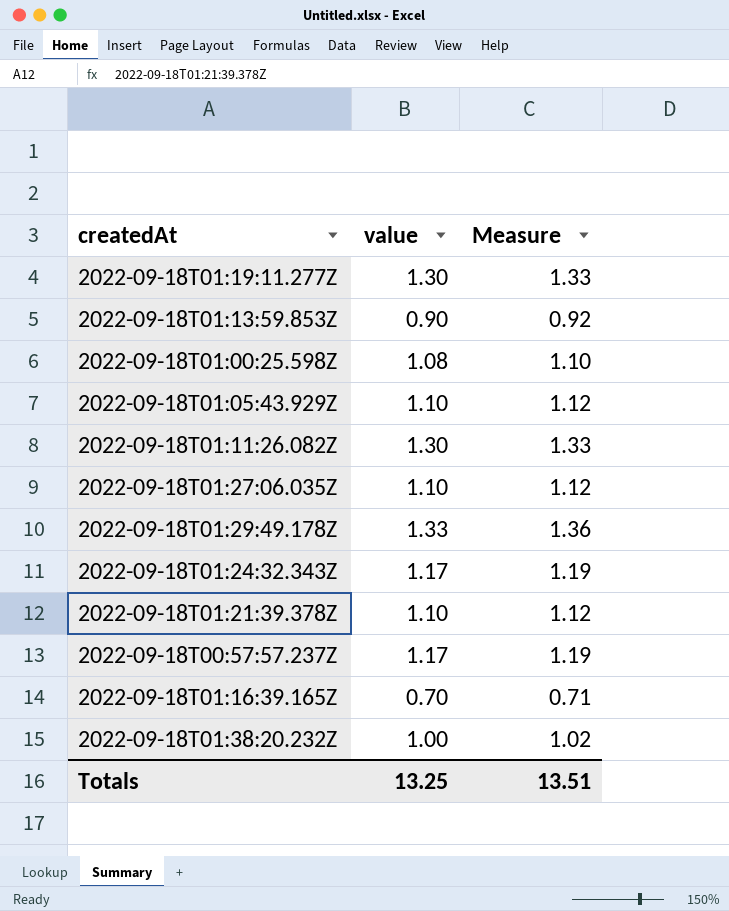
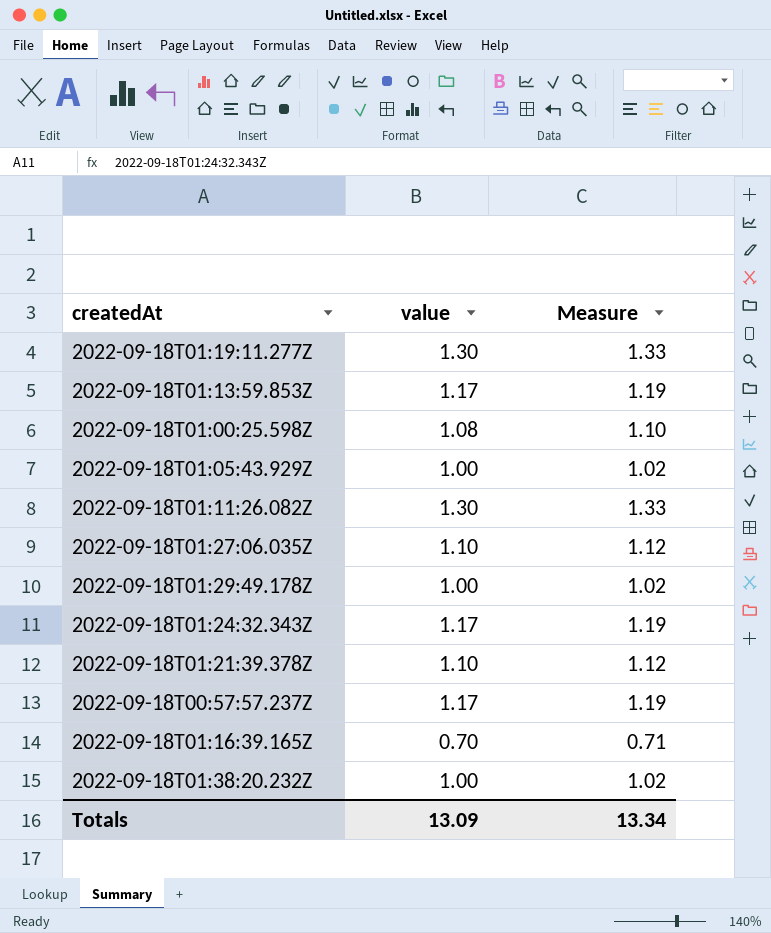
2022-09-18T01:13:59.853Z | value: 0.90 -> 1.17
2022-09-18T01:13:59.853Z | Measure: 0.92 -> 1.19
2022-09-18T01:05:43.929Z | value: 1.10 -> 1.00
2022-09-18T01:05:43.929Z | Measure: 1.12 -> 1.02
2022-09-18T01:29:49.178Z | value: 1.33 -> 1.00
2022-09-18T01:29:49.178Z | Measure: 1.36 -> 1.02
Totals | value: 13.25 -> 13.09
Totals | Measure: 13.51 -> 13.34

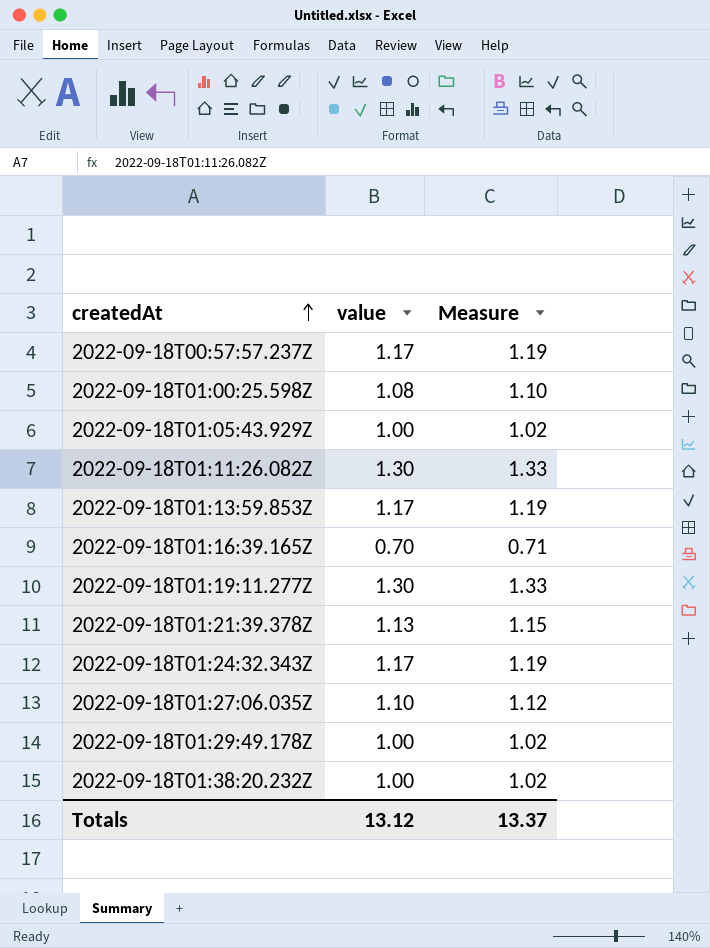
row order: none -> createdAt ascending
2022-09-18T01:21:39.378Z | value: 1.10 -> 1.13
2022-09-18T01:21:39.378Z | Measure: 1.12 -> 1.15
Totals | value: 13.09 -> 13.12
Totals | Measure: 13.34 -> 13.37

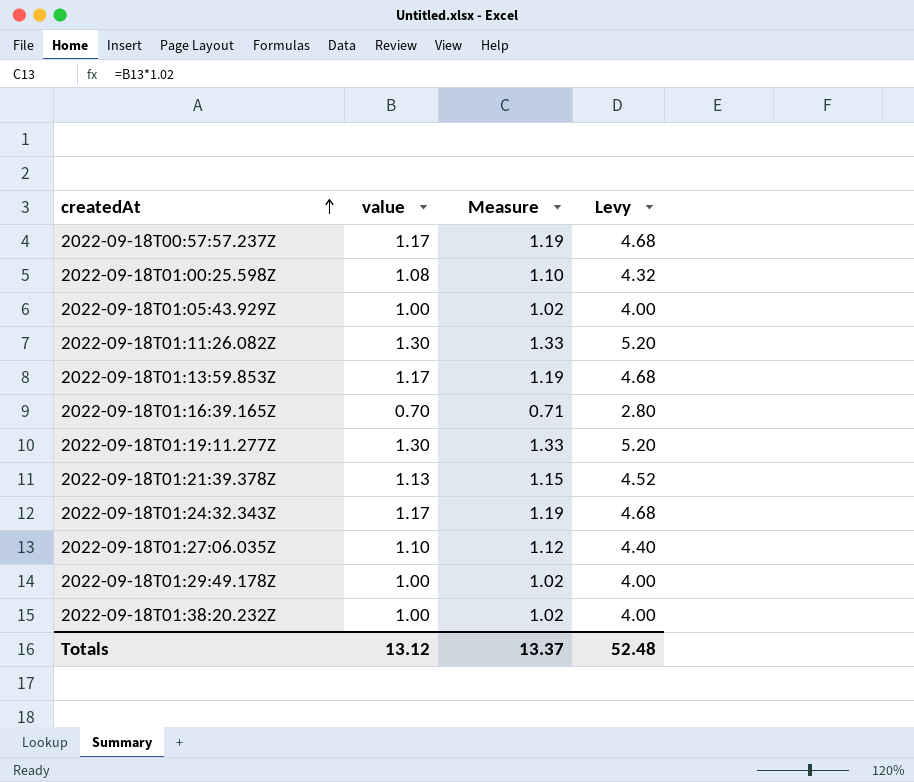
column Levy | formula: none -> [value] * 4

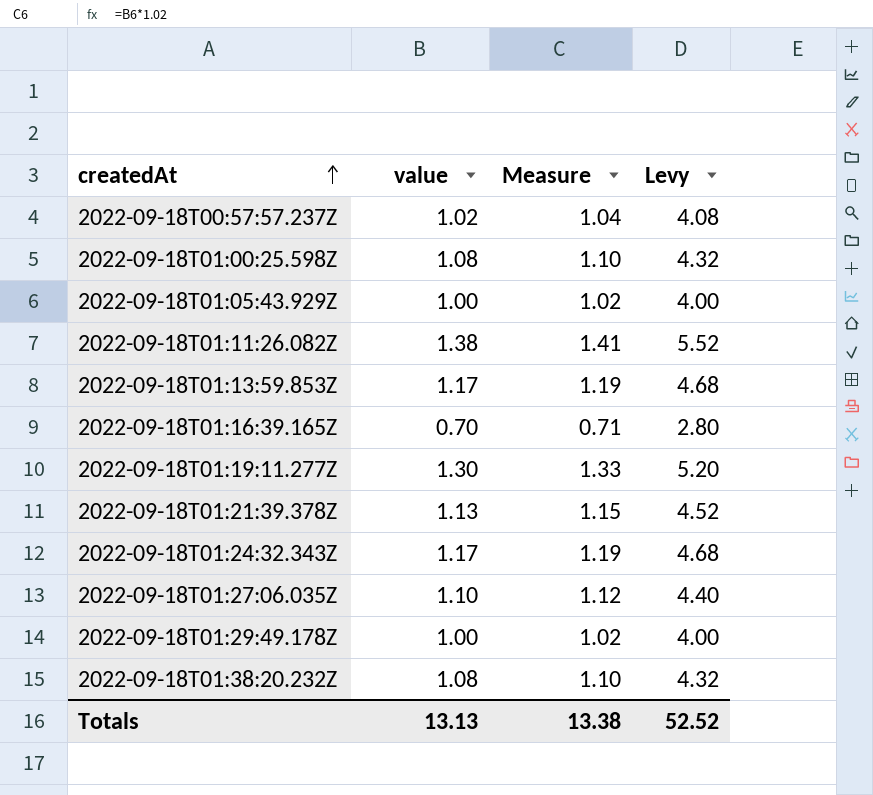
2022-09-18T00:57:57.237Z | value: 1.17 -> 1.02
2022-09-18T00:57:57.237Z | Measure: 1.19 -> 1.04
2022-09-18T00:57:57.237Z | Levy: 4.68 -> 4.08
2022-09-18T01:11:26.082Z | value: 1.30 -> 1.38
2022-09-18T01:11:26.082Z | Measure: 1.33 -> 1.41
2022-09-18T01:11:26.082Z | Levy: 5.20 -> 5.52
2022-09-18T01:38:20.232Z | value: 1.00 -> 1.08
2022-09-18T01:38:20.232Z | Measure: 1.02 -> 1.10
2022-09-18T01:38:20.232Z | Levy: 4.00 -> 4.32
Totals | value: 13.12 -> 13.13
Totals | Measure: 13.37 -> 13.38
Totals | Levy: 52.48 -> 52.52

